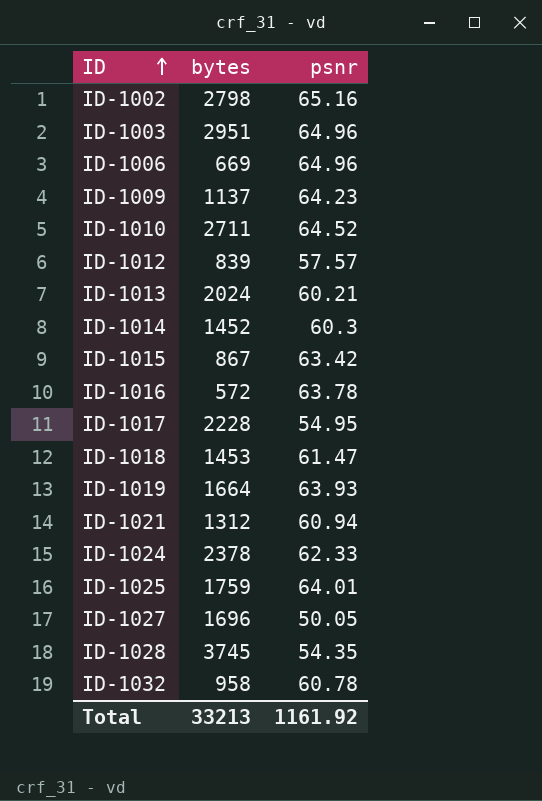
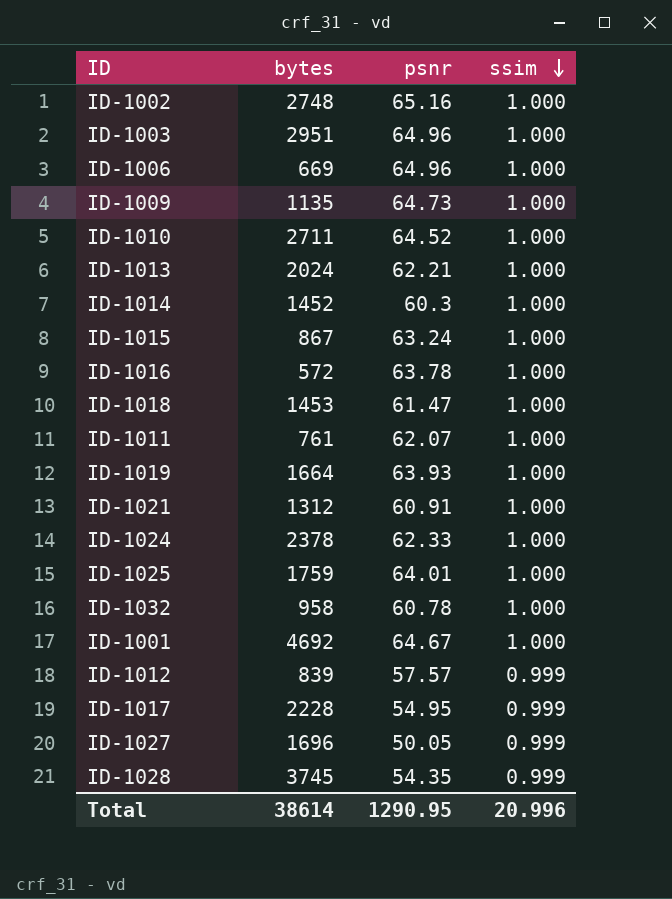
row order: ID ascending -> ssim descending
column ssim | position: none -> 4
ID-1002 | bytes: 2798 -> 2748
ID-1009 | bytes: 1137 -> 1135
ID-1009 | psnr: 64.23 -> 64.73
ID-1013 | psnr: 60.21 -> 62.21
ID-1015 | psnr: 63.42 -> 63.24
row ID-1011: none -> 761 | 62.07 | 1.000
ID-1021 | psnr: 60.94 -> 60.91
row ID-1001: none -> 4692 | 64.67 | 1.000
Total | bytes: 33213 -> 38614
Total | psnr: 1161.92 -> 1290.95

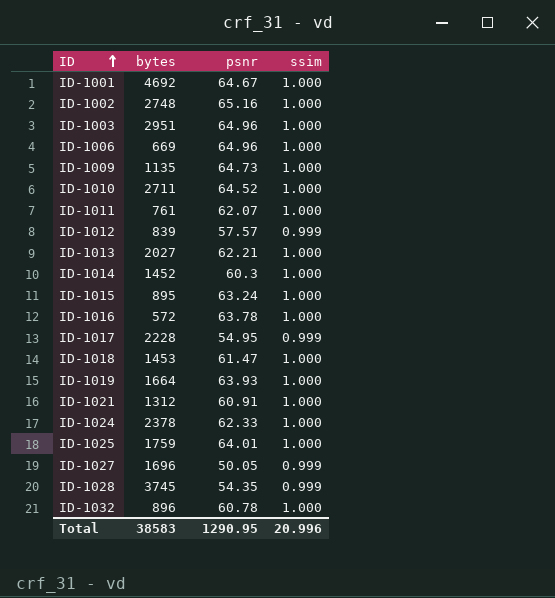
row order: ssim descending -> ID ascending
ID-1013 | bytes: 2024 -> 2027
ID-1015 | bytes: 867 -> 895
ID-1032 | bytes: 958 -> 896
Total | bytes: 38614 -> 38583

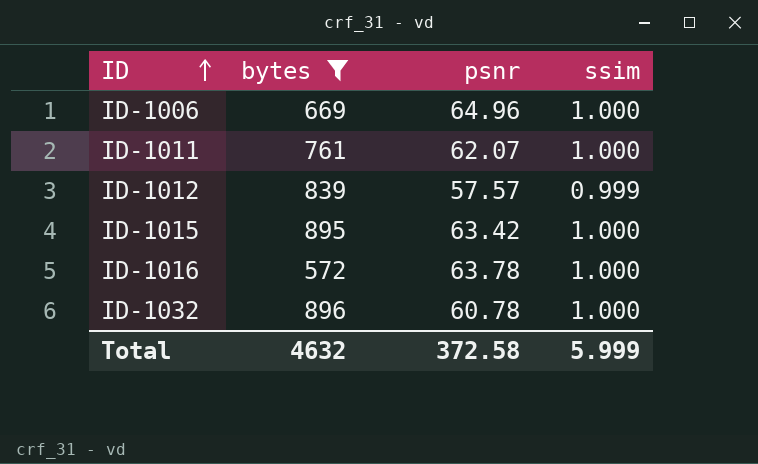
filter: none -> bytes <= 896
ID-1015 | psnr: 63.24 -> 63.42
Total | bytes: 38583 -> 4632
Total | psnr: 1290.95 -> 372.58
Total | ssim: 20.996 -> 5.999

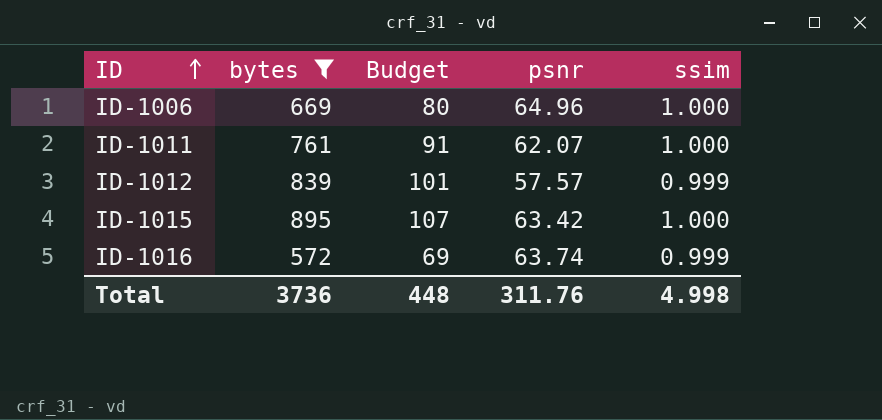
column Budget | formula: none -> [bytes] * 0.12
row ID-1032: 896 | 60.78 | 1.000 -> none
ID-1016 | psnr: 63.78 -> 63.74
ID-1016 | ssim: 1.000 -> 0.999
Total | bytes: 4632 -> 3736
Total | psnr: 372.58 -> 311.76
Total | ssim: 5.999 -> 4.998

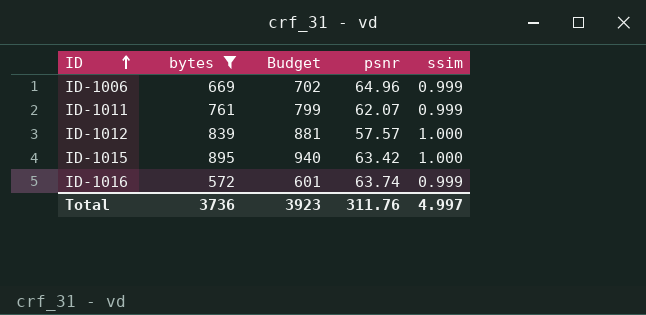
column Budget | formula: [bytes] * 0.12 -> [bytes] * 1.05
ID-1006 | ssim: 1.000 -> 0.999
ID-1011 | ssim: 1.000 -> 0.999
ID-1012 | ssim: 0.999 -> 1.000
Total | Budget: 448 -> 3923
Total | ssim: 4.998 -> 4.997

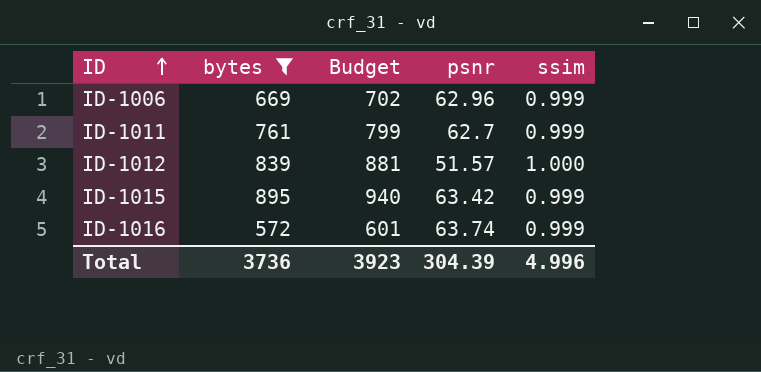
ID-1006 | psnr: 64.96 -> 62.96
ID-1011 | psnr: 62.07 -> 62.7
ID-1012 | psnr: 57.57 -> 51.57
ID-1015 | ssim: 1.000 -> 0.999
Total | psnr: 311.76 -> 304.39
Total | ssim: 4.997 -> 4.996

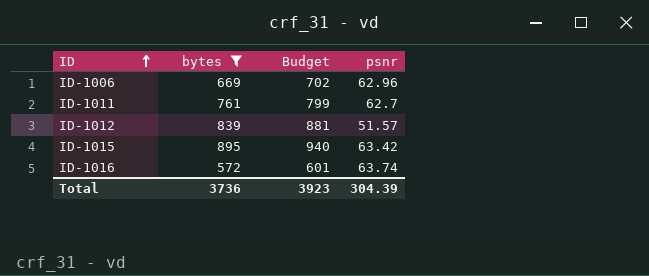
column ssim | position: 5 -> none

